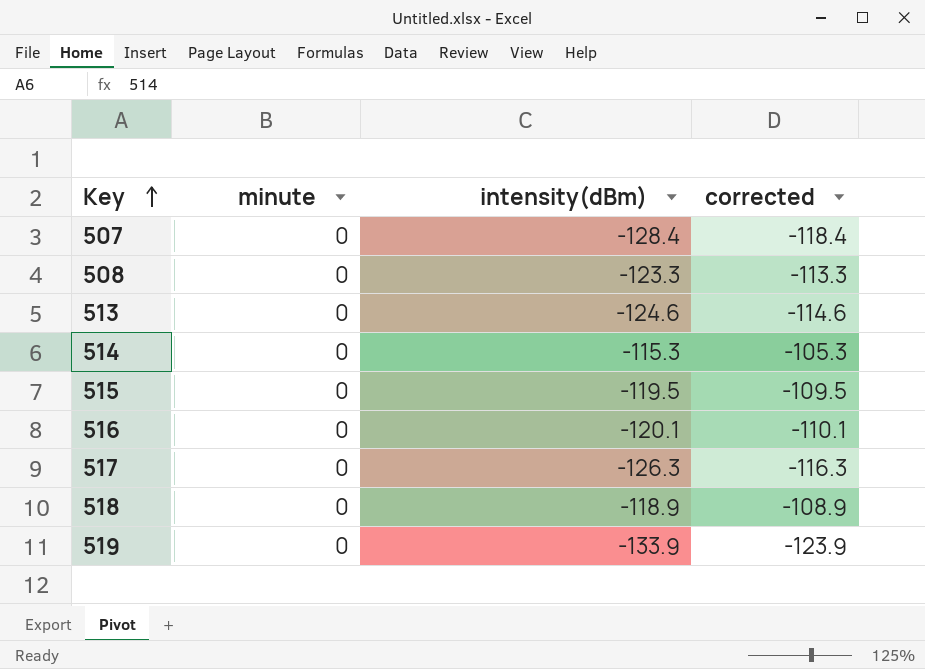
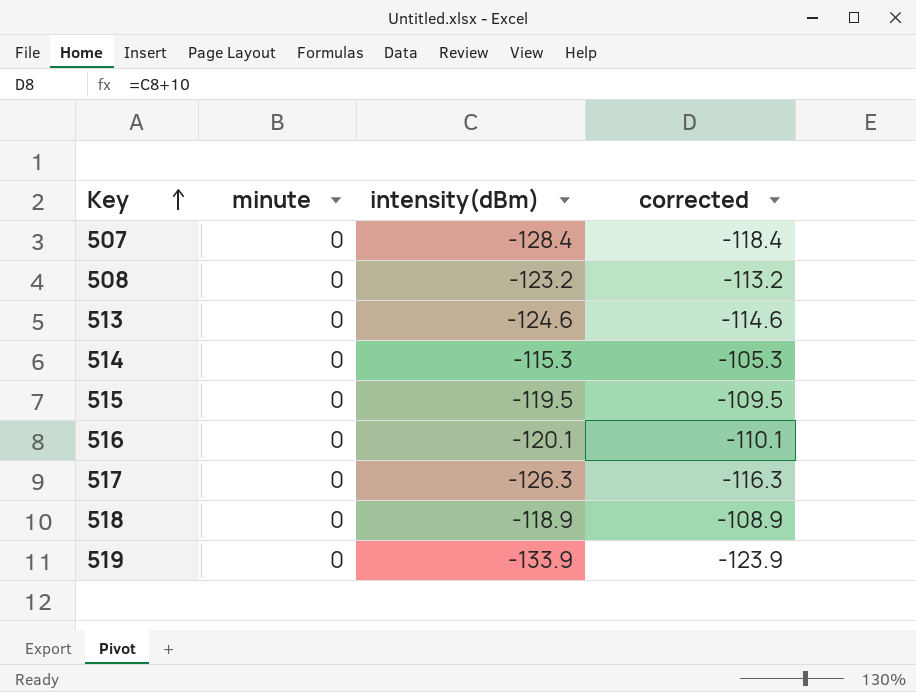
508 | intensity(dBm): -123.3 -> -123.2
508 | corrected: -113.3 -> -113.2

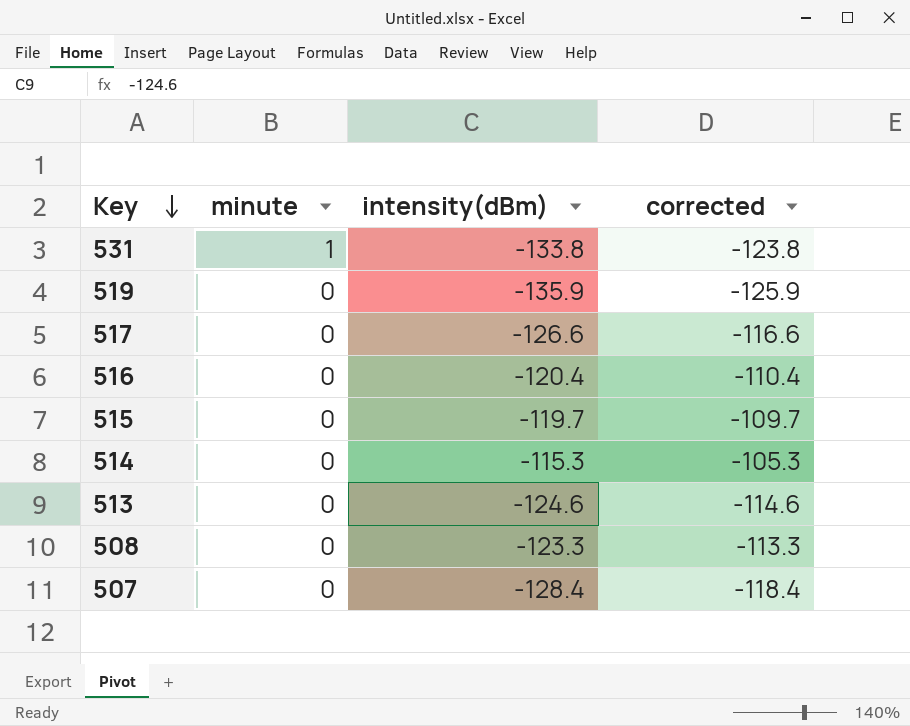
row order: Key ascending -> Key descending
row 518: 0 | -118.9 | -108.9 -> none
row 531: none -> 1 | -133.8 | -123.8
519 | intensity(dBm): -133.9 -> -135.9
519 | corrected: -123.9 -> -125.9
517 | intensity(dBm): -126.3 -> -126.6
517 | corrected: -116.3 -> -116.6
516 | intensity(dBm): -120.1 -> -120.4
516 | corrected: -110.1 -> -110.4
515 | intensity(dBm): -119.5 -> -119.7
515 | corrected: -109.5 -> -109.7
508 | intensity(dBm): -123.2 -> -123.3
508 | corrected: -113.2 -> -113.3

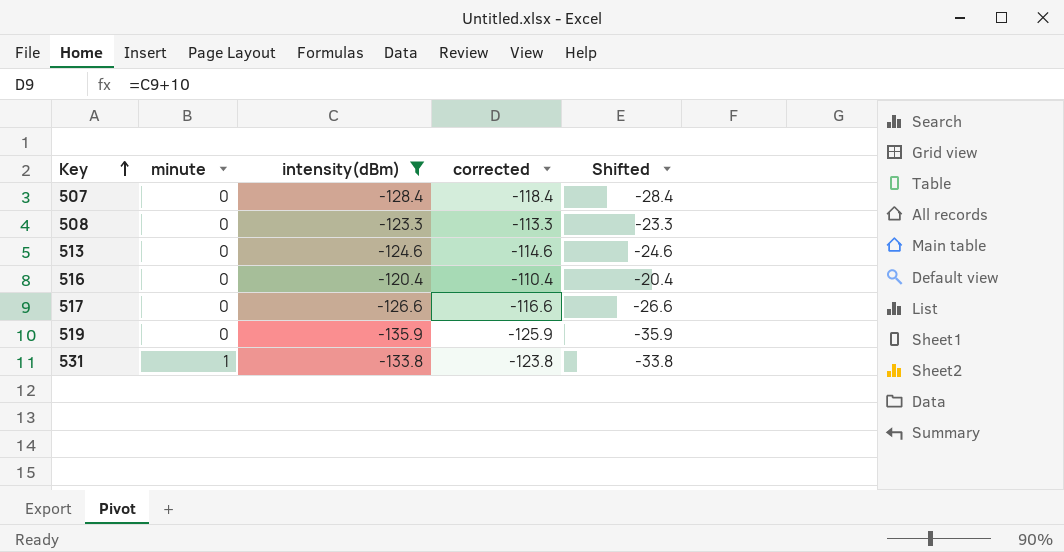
filter: none -> intensity(dBm) <= -120.4
row order: Key descending -> Key ascending
column Shifted | formula: none -> [intensity(dBm)] + 100

